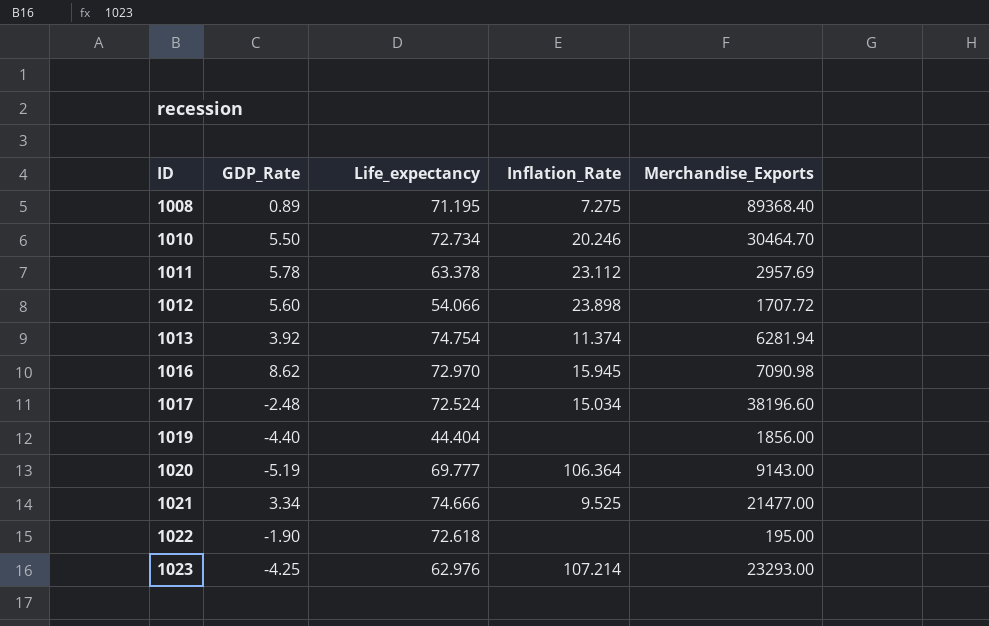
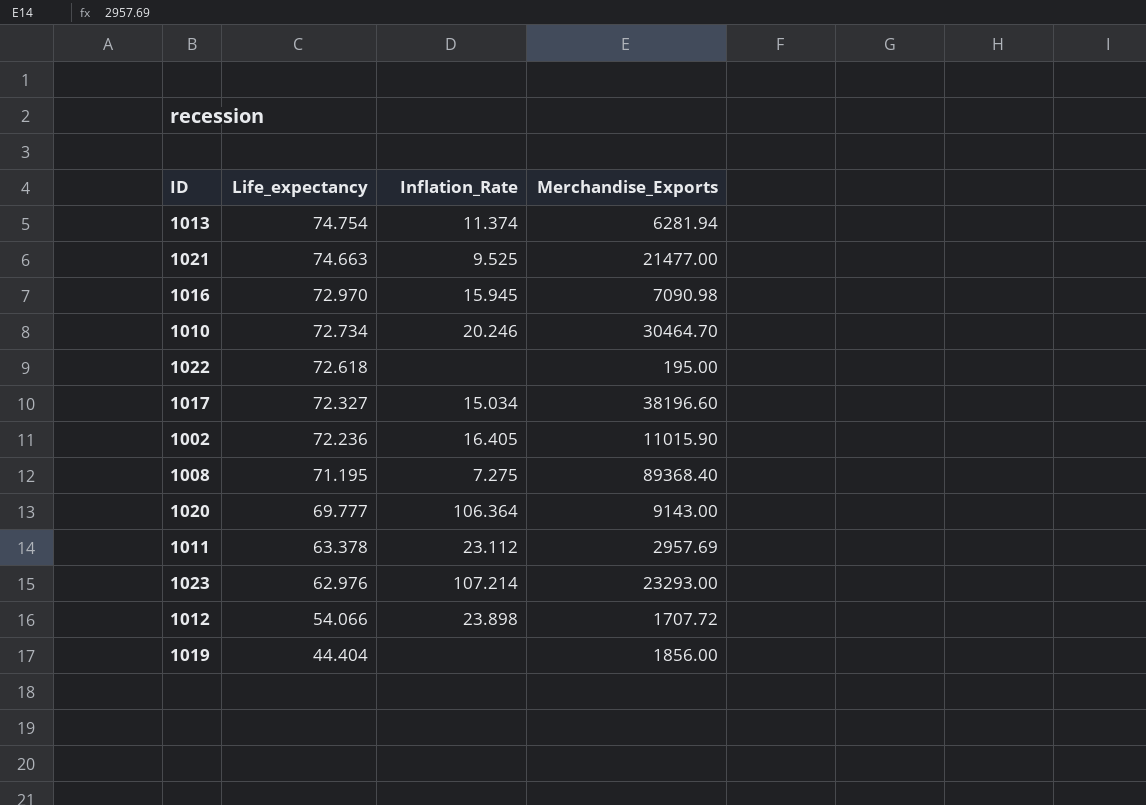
row order: ID ascending -> Life_expectancy descending
column GDP_Rate | position: 2 -> none
1021 | Life_expectancy: 74.666 -> 74.663
1017 | Life_expectancy: 72.524 -> 72.327
row 1002: none -> 72.236 | 16.405 | 11015.90

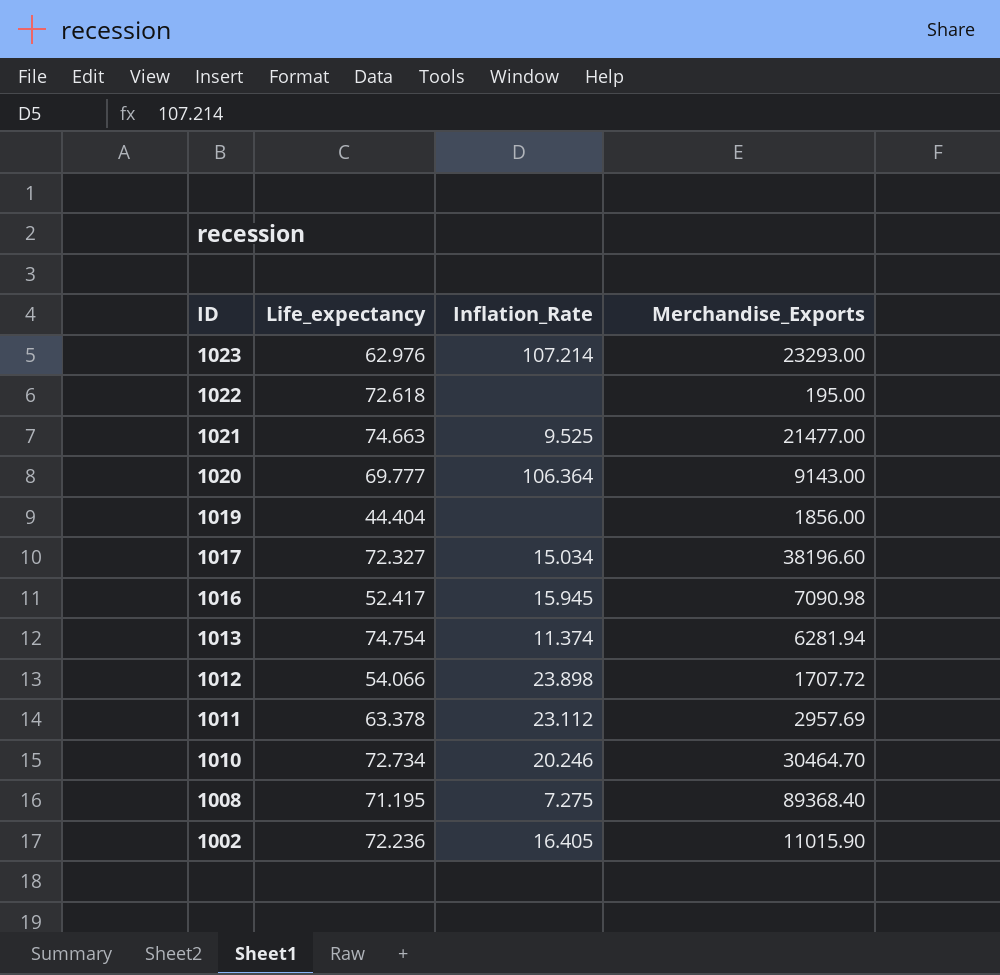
row order: Life_expectancy descending -> ID descending
1016 | Life_expectancy: 72.970 -> 52.417

